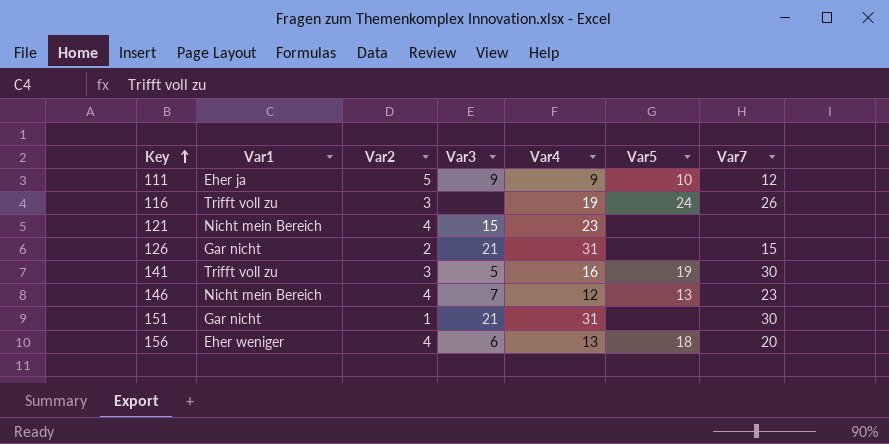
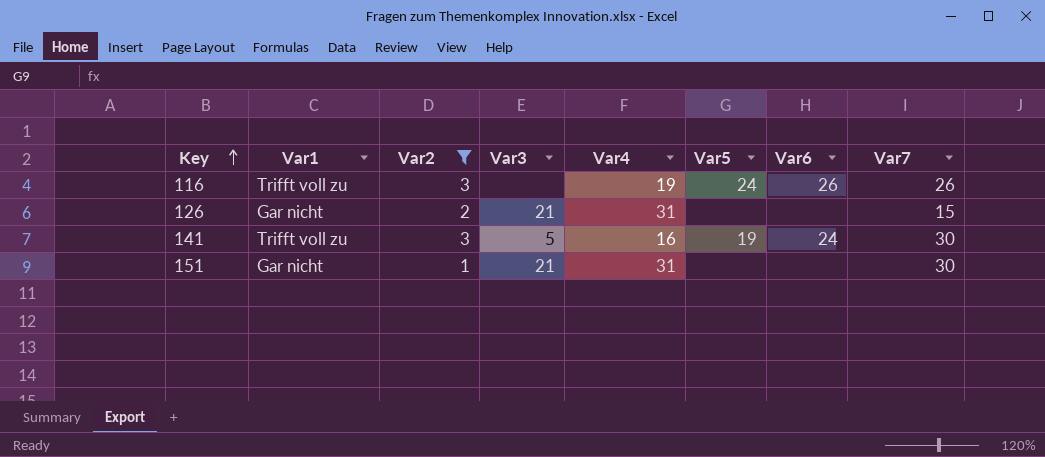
filter: none -> Var2 <= 3
column Var6 | position: none -> 7

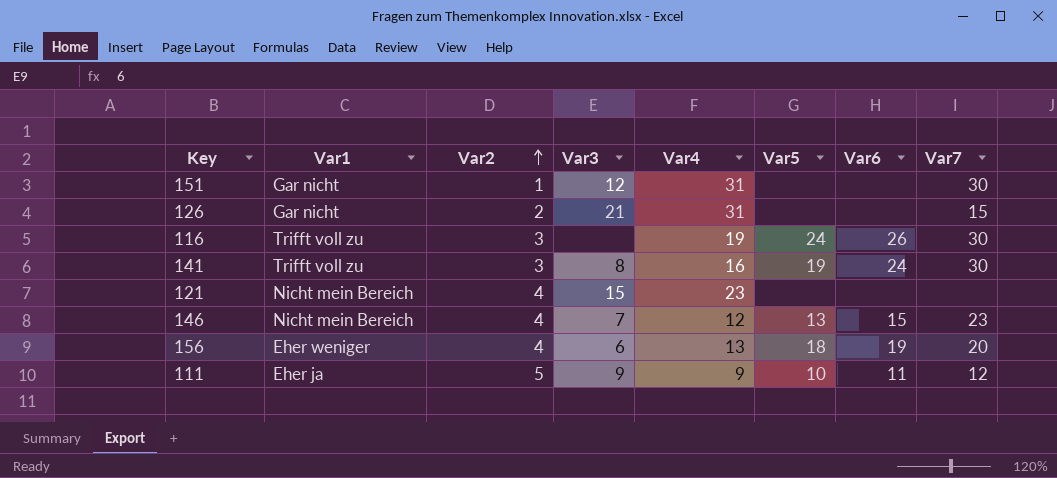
filter: Var2 <= 3 -> none
row order: Key ascending -> Var2 ascending
151 | Var3: 21 -> 12
116 | Var7: 26 -> 30
141 | Var3: 5 -> 8

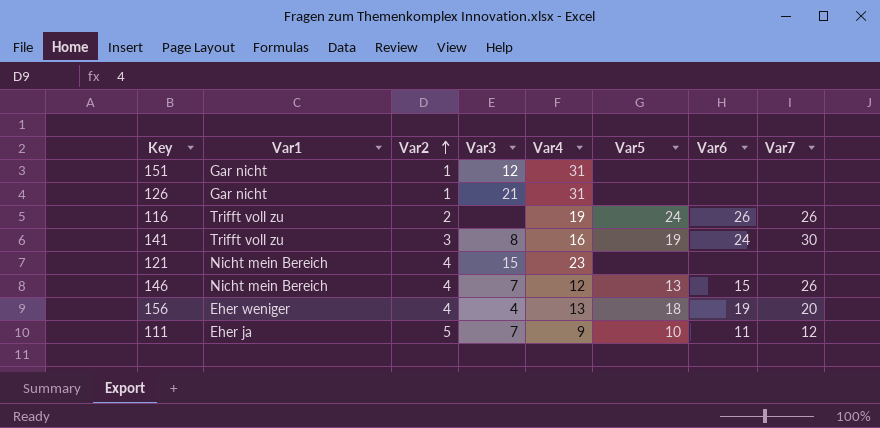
151 | Var7: 30 -> none
126 | Var2: 2 -> 1
126 | Var7: 15 -> none
116 | Var2: 3 -> 2
116 | Var7: 30 -> 26
146 | Var7: 23 -> 26
156 | Var3: 6 -> 4
111 | Var3: 9 -> 7

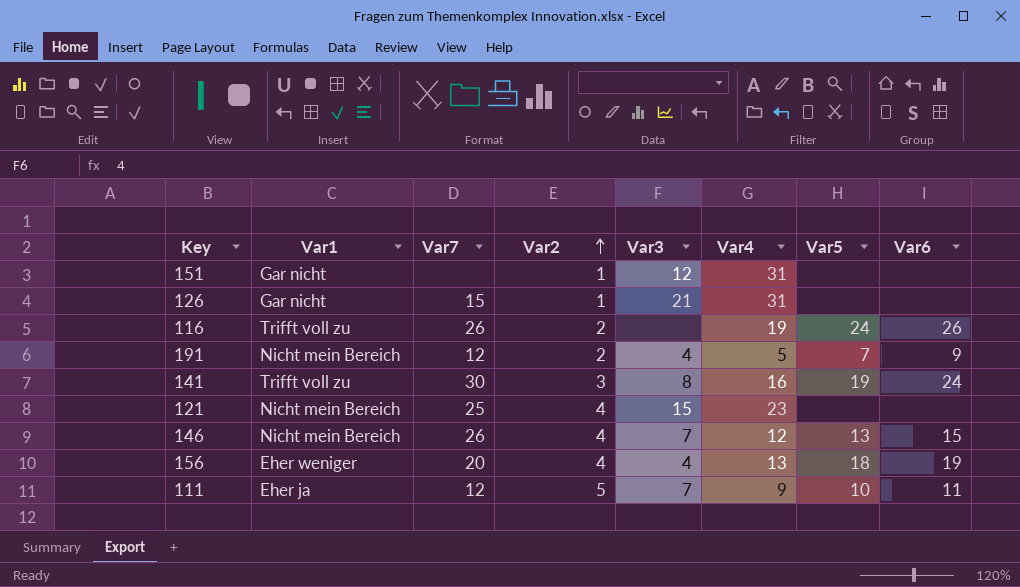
column Var7 | position: 8 -> 3
126 | Var7: none -> 15
row 191: none -> Nicht mein Bereich | 12 | 2 | 4 | 5 | 7 | 9
121 | Var7: none -> 25

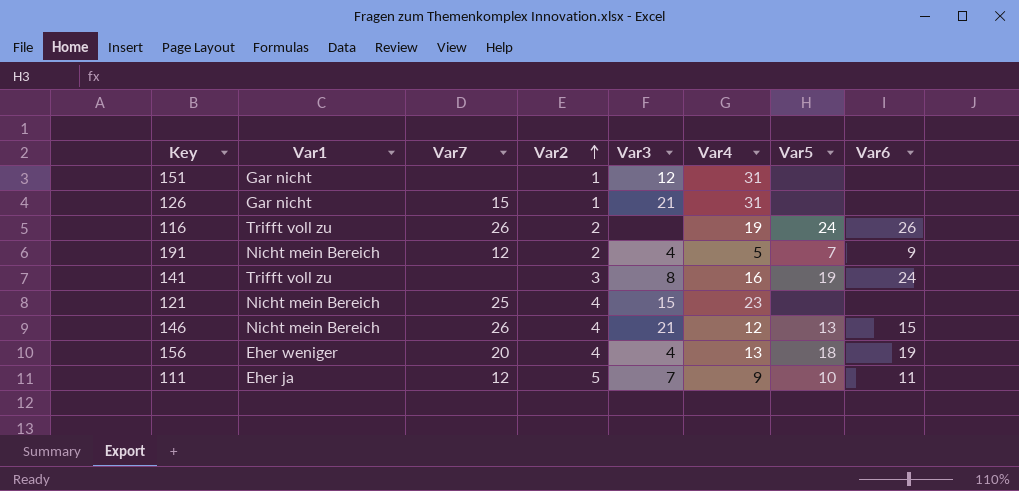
141 | Var7: 30 -> none
146 | Var3: 7 -> 21

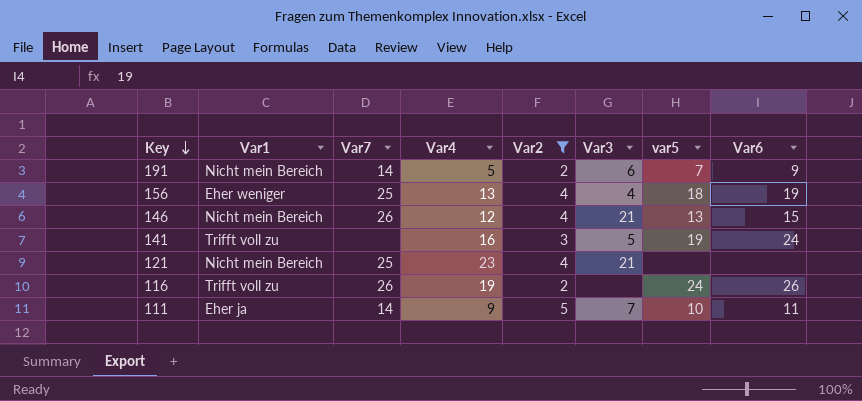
filter: none -> Var2 != 1
row order: Var2 ascending -> Key descending
column Var4 | position: 6 -> 4
column name: Var5 -> var5
191 | Var7: 12 -> 14
191 | Var3: 4 -> 6
156 | Var7: 20 -> 25
141 | Var3: 8 -> 5
121 | Var3: 15 -> 21
111 | Var7: 12 -> 14

